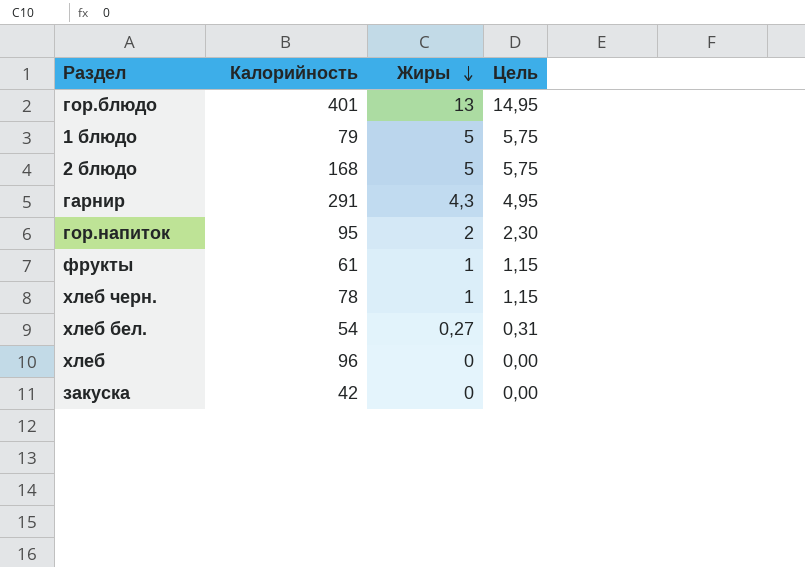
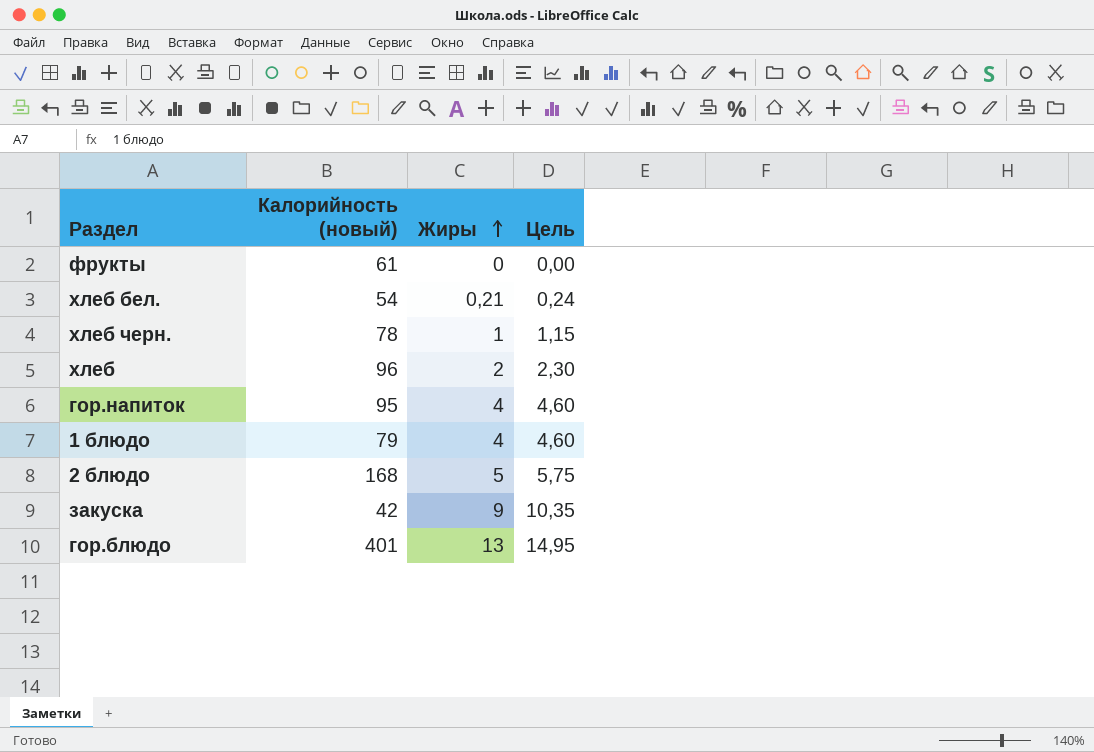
row order: Жиры descending -> Жиры ascending
column name: Калорийность -> Калорийность (новый)
row гарнир: 291 | 4,3 | 4,95 -> none
фрукты | Жиры: 1 -> 0
фрукты | Цель: 1,15 -> 0,00
хлеб бел. | Жиры: 0,27 -> 0,21
хлеб бел. | Цель: 0,31 -> 0,24
хлеб | Жиры: 0 -> 2
хлеб | Цель: 0,00 -> 2,30
гор.напиток | Жиры: 2 -> 4
гор.напиток | Цель: 2,30 -> 4,60
1 блюдо | Жиры: 5 -> 4
1 блюдо | Цель: 5,75 -> 4,60
закуска | Жиры: 0 -> 9
закуска | Цель: 0,00 -> 10,35

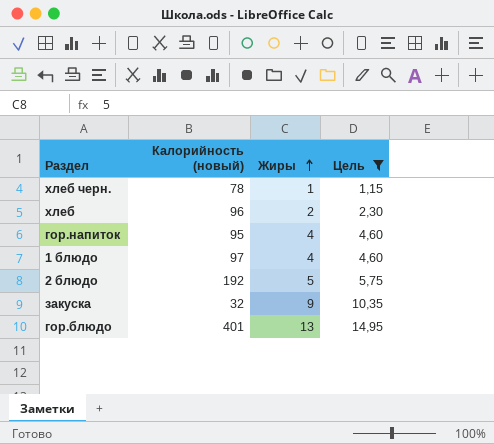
filter: none -> Цель >= 1,15
1 блюдо | Калорийность (новый): 79 -> 97
2 блюдо | Калорийность (новый): 168 -> 192
закуска | Калорийность (новый): 42 -> 32

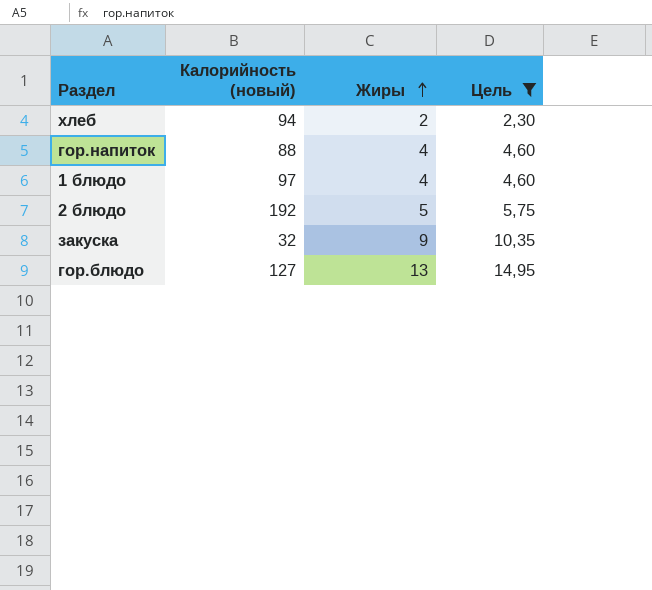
row хлеб черн.: 78 | 1 | 1,15 -> none
хлеб | Калорийность (новый): 96 -> 94
гор.напиток | Калорийность (новый): 95 -> 88
гор.блюдо | Калорийность (новый): 401 -> 127

